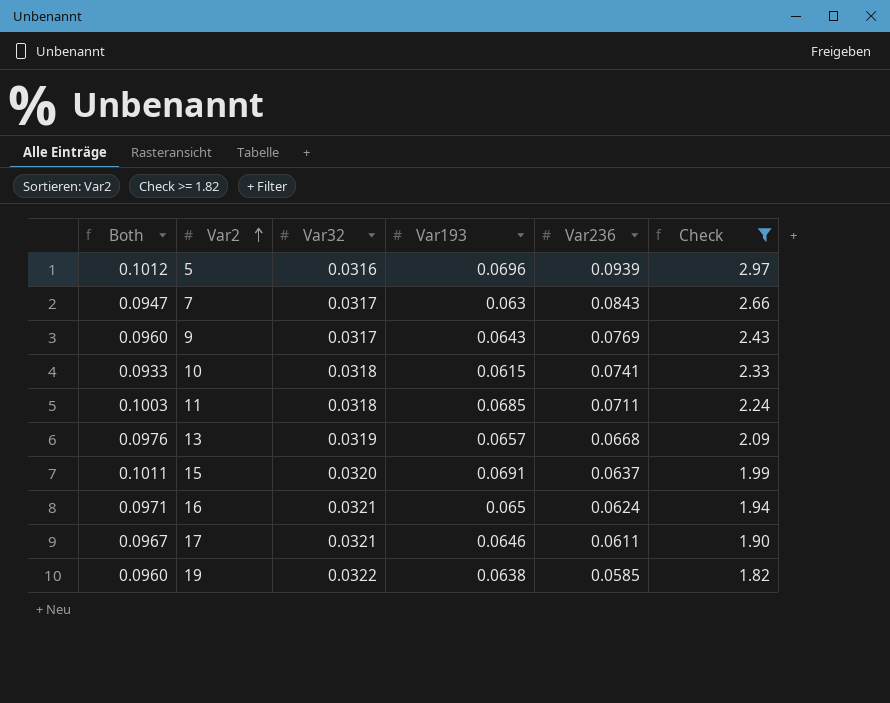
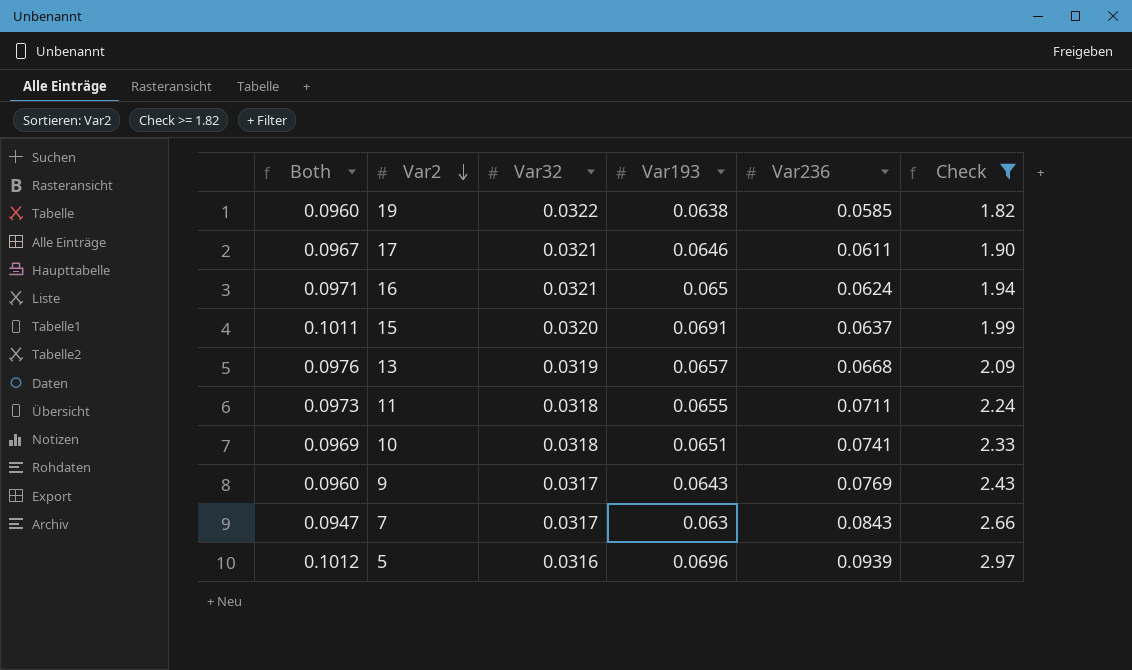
row order: Var2 ascending -> Var2 descending
11 | Both: 0.1003 -> 0.0973
11 | Var193: 0.0685 -> 0.0655
10 | Both: 0.0933 -> 0.0969
10 | Var193: 0.0615 -> 0.0651

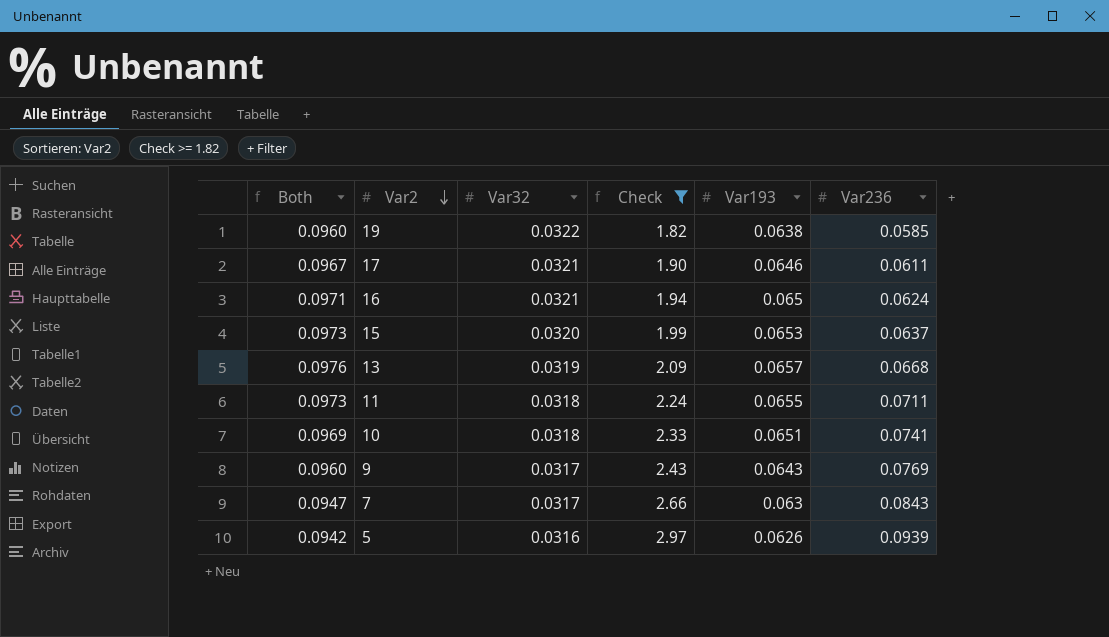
column Check | position: 6 -> 4
15 | Both: 0.1011 -> 0.0973
15 | Var193: 0.0691 -> 0.0653
5 | Both: 0.1012 -> 0.0942
5 | Var193: 0.0696 -> 0.0626

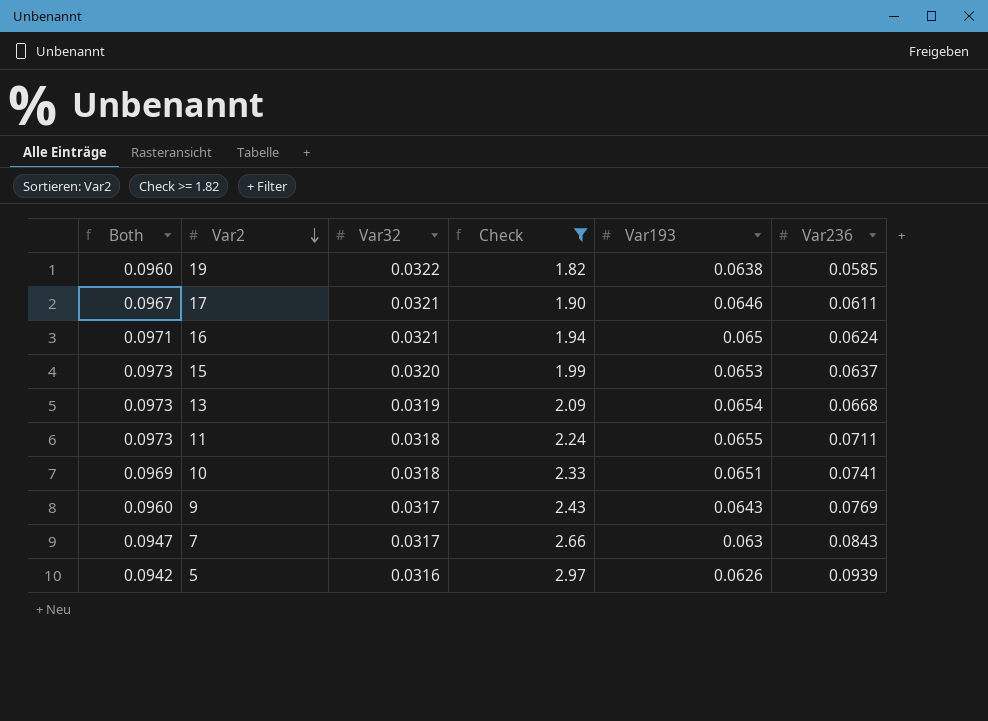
13 | Both: 0.0976 -> 0.0973
13 | Var193: 0.0657 -> 0.0654

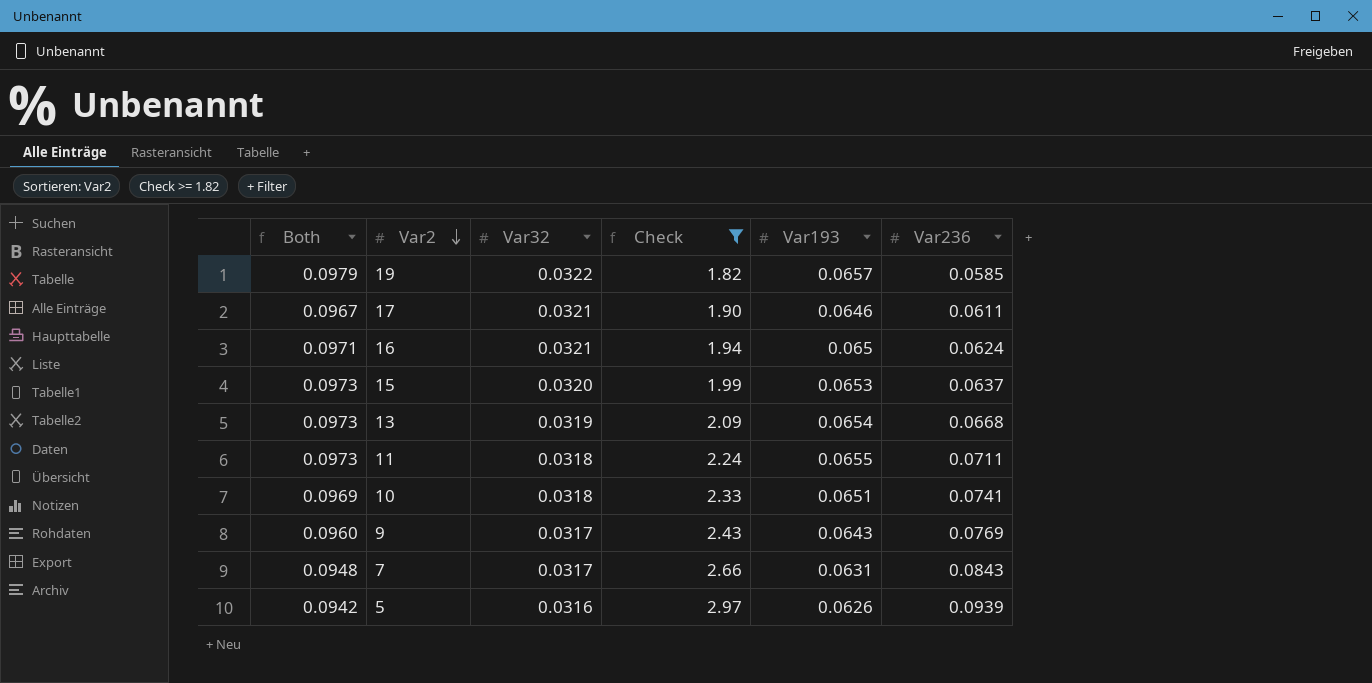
19 | Both: 0.0960 -> 0.0979
19 | Var193: 0.0638 -> 0.0657
7 | Both: 0.0947 -> 0.0948
7 | Var193: 0.063 -> 0.0631

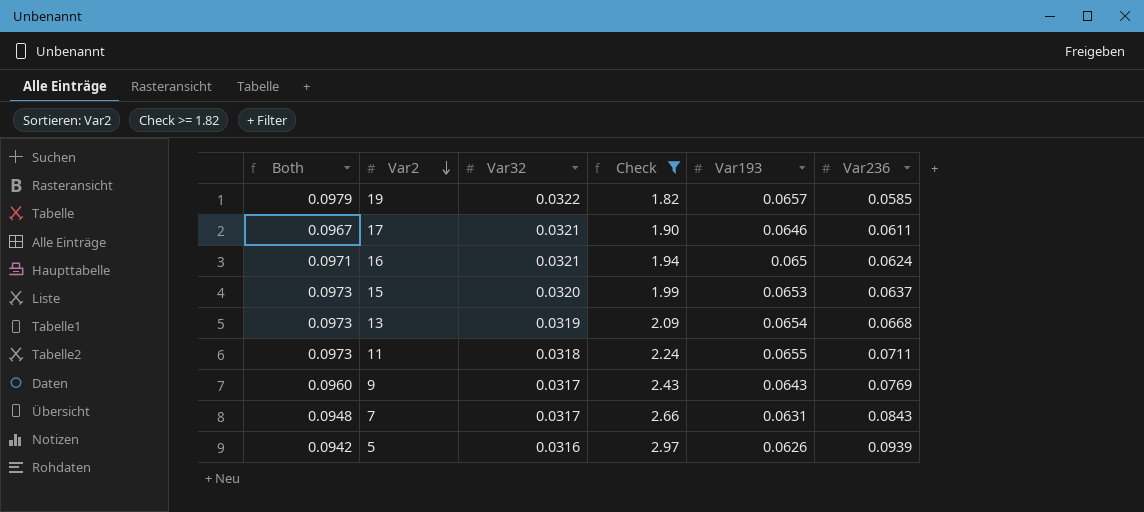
row 10: 0.0969 | 0.0318 | 2.33 | 0.0651 | 0.0741 -> none

